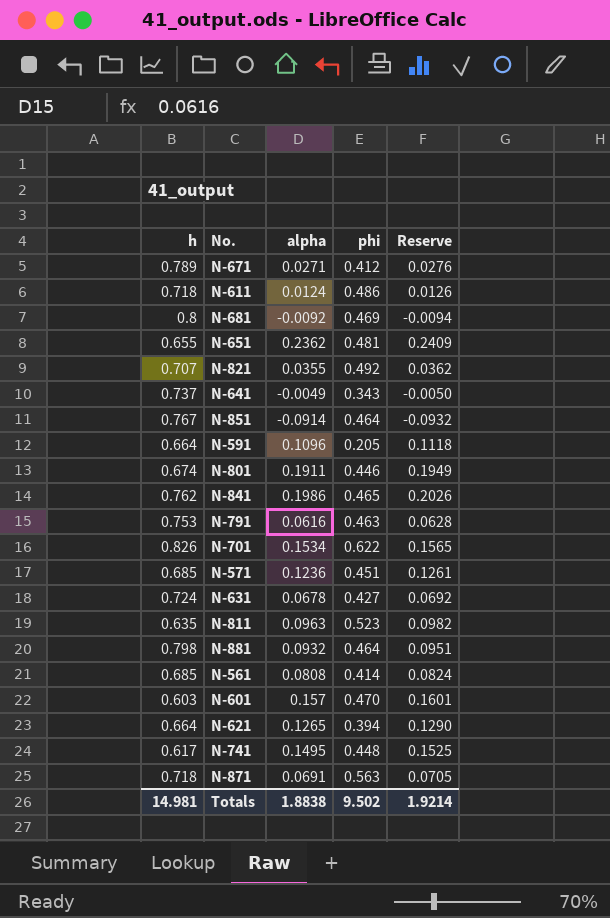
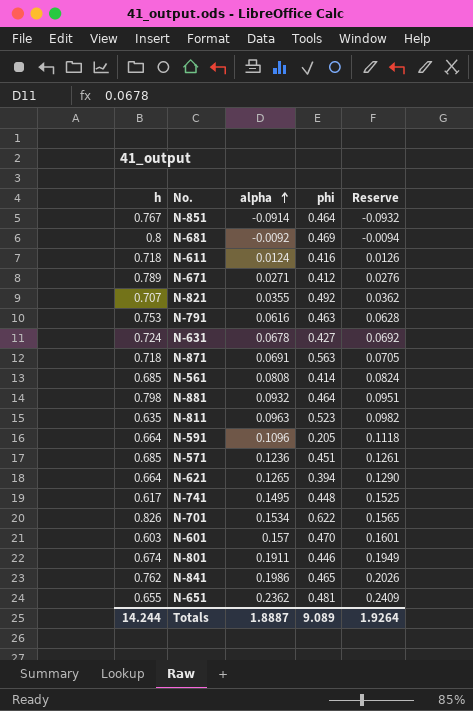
row order: none -> alpha ascending
row N-641: 0.737 | -0.0049 | 0.343 | -0.0050 -> none
N-611 | phi: 0.486 -> 0.416
Totals | h: 14.981 -> 14.244
Totals | alpha: 1.8838 -> 1.8887
Totals | phi: 9.502 -> 9.089
Totals | Reserve: 1.9214 -> 1.9264

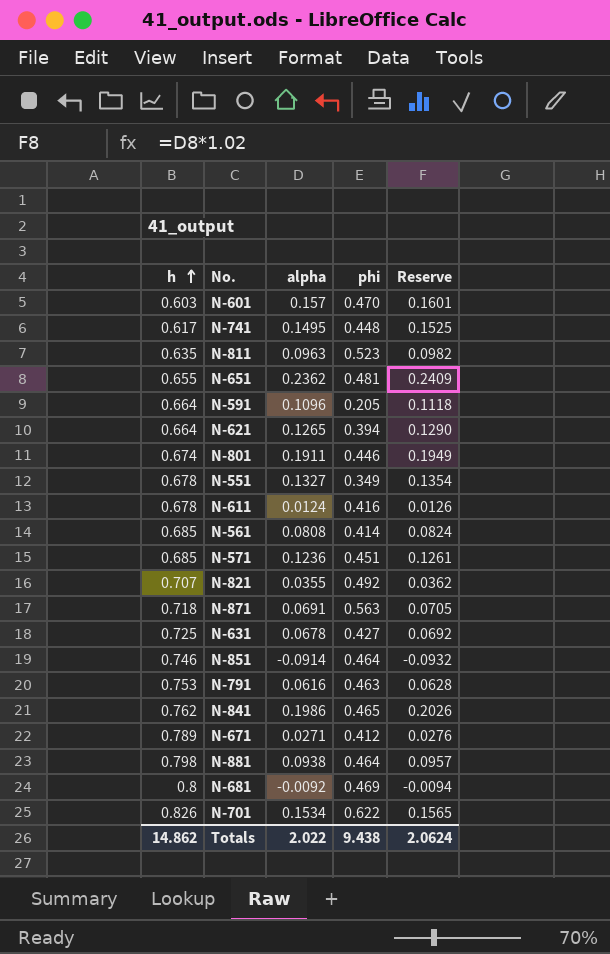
row order: alpha ascending -> h ascending
row N-551: none -> 0.678 | 0.1327 | 0.349 | 0.1354
N-611 | h: 0.718 -> 0.678
N-631 | h: 0.724 -> 0.725
N-851 | h: 0.767 -> 0.746
N-881 | alpha: 0.0932 -> 0.0938
N-881 | Reserve: 0.0951 -> 0.0957
Totals | h: 14.244 -> 14.862
Totals | alpha: 1.8887 -> 2.022
Totals | phi: 9.089 -> 9.438
Totals | Reserve: 1.9264 -> 2.0624

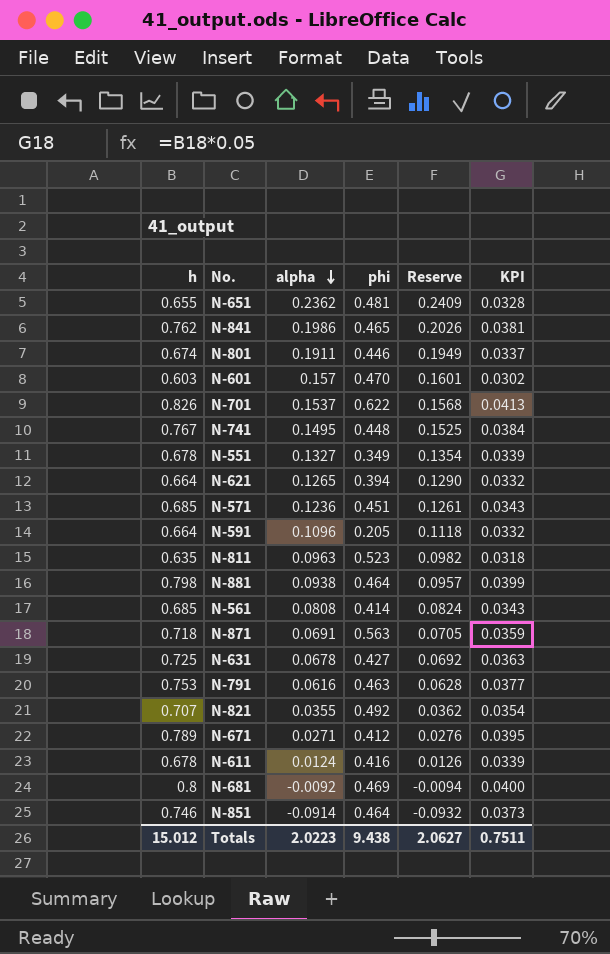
row order: h ascending -> alpha descending
column KPI | formula: none -> [h] * 0.05
N-701 | alpha: 0.1534 -> 0.1537
N-701 | Reserve: 0.1565 -> 0.1568
N-741 | h: 0.617 -> 0.767
Totals | h: 14.862 -> 15.012
Totals | alpha: 2.022 -> 2.0223
Totals | Reserve: 2.0624 -> 2.0627

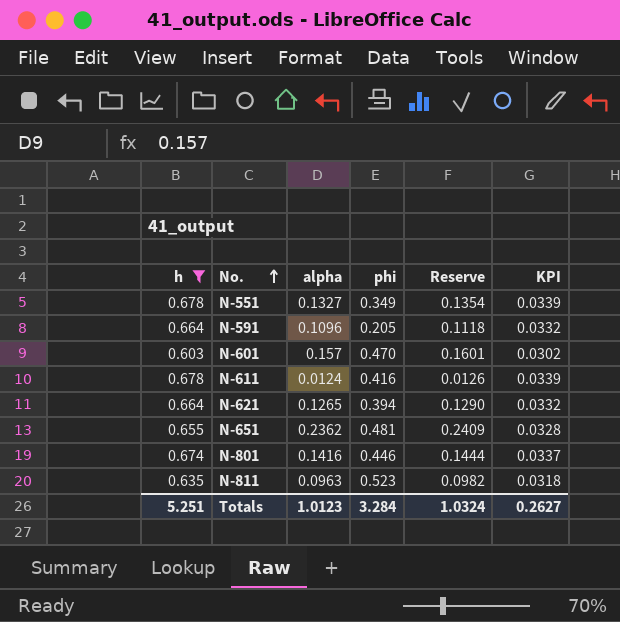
filter: none -> h <= 0.678
row order: alpha descending -> No. ascending
N-801 | alpha: 0.1911 -> 0.1416
N-801 | Reserve: 0.1949 -> 0.1444
Totals | h: 15.012 -> 5.251
Totals | alpha: 2.0223 -> 1.0123
Totals | phi: 9.438 -> 3.284
Totals | Reserve: 2.0627 -> 1.0324
Totals | KPI: 0.7511 -> 0.2627

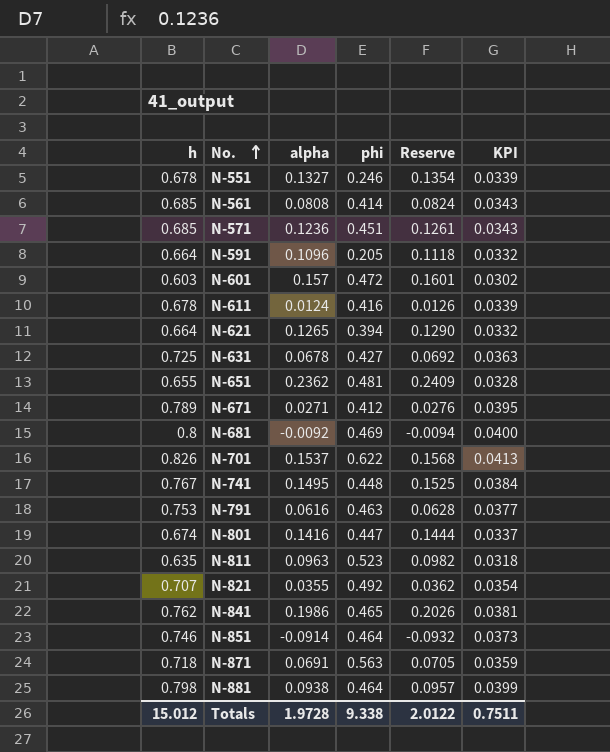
filter: h <= 0.678 -> none
N-551 | phi: 0.349 -> 0.246
N-601 | phi: 0.470 -> 0.472
N-801 | phi: 0.446 -> 0.447
Totals | h: 5.251 -> 15.012
Totals | alpha: 1.0123 -> 1.9728
Totals | phi: 3.284 -> 9.338
Totals | Reserve: 1.0324 -> 2.0122
Totals | KPI: 0.2627 -> 0.7511

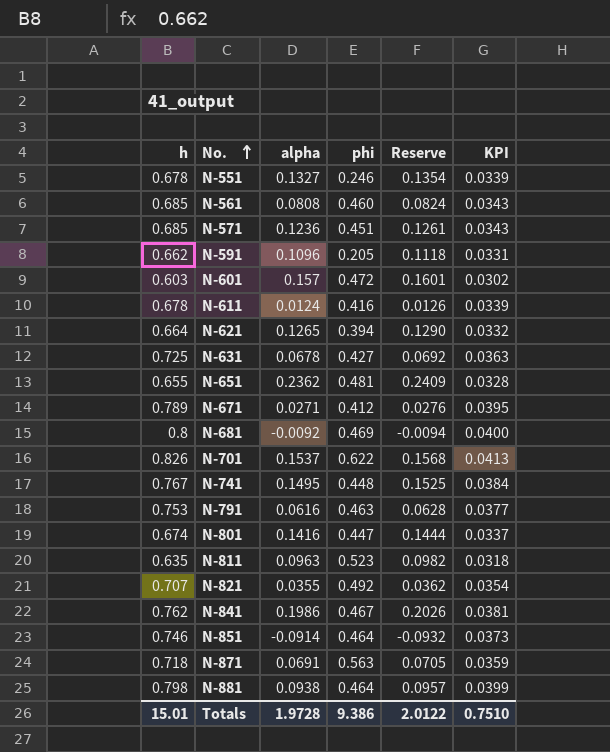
N-561 | phi: 0.414 -> 0.460
N-591 | h: 0.664 -> 0.662
N-591 | KPI: 0.0332 -> 0.0331
N-841 | phi: 0.465 -> 0.467
Totals | h: 15.012 -> 15.01
Totals | phi: 9.338 -> 9.386
Totals | KPI: 0.7511 -> 0.7510

